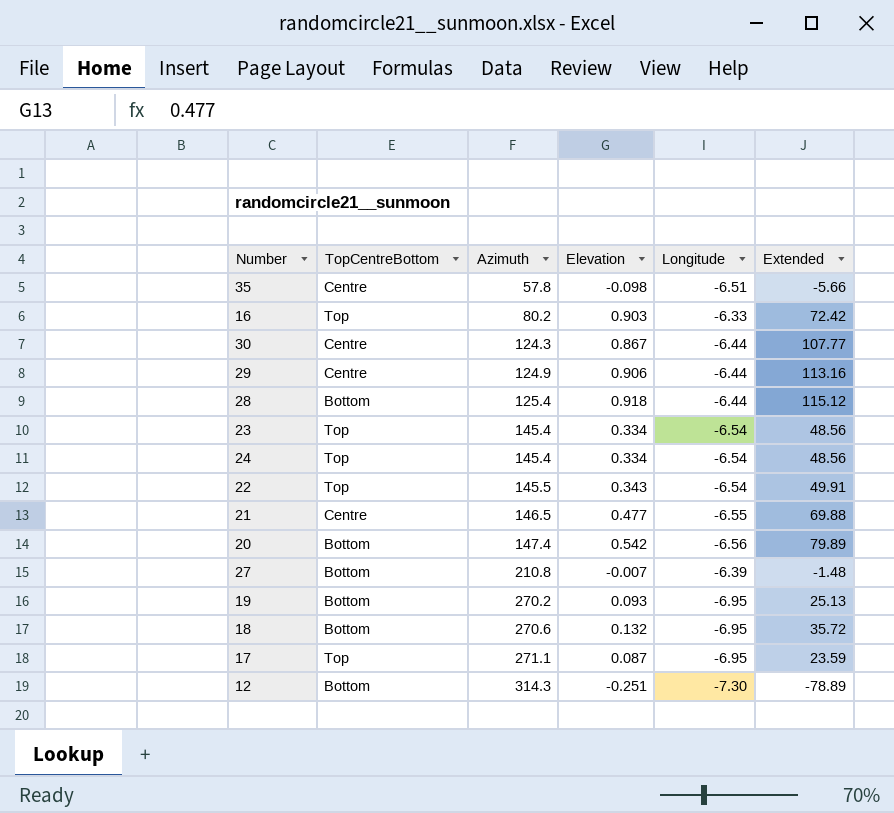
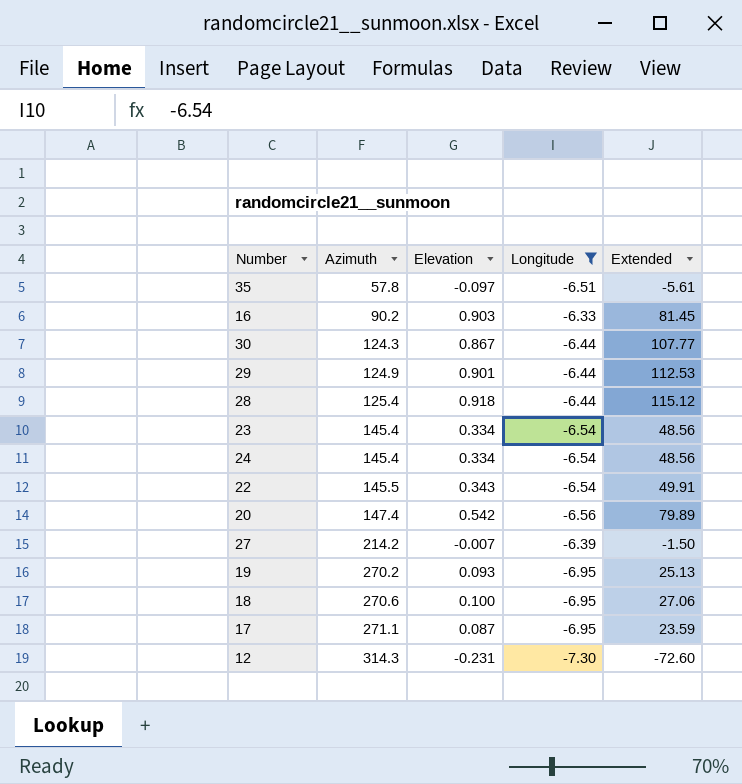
filter: none -> Longitude != -6.55
column TopCentreBottom | position: 2 -> none
35 | Elevation: -0.098 -> -0.097
35 | Extended: -5.66 -> -5.61
16 | Azimuth: 80.2 -> 90.2
16 | Extended: 72.42 -> 81.45
29 | Elevation: 0.906 -> 0.901
29 | Extended: 113.16 -> 112.53
27 | Azimuth: 210.8 -> 214.2
27 | Extended: -1.48 -> -1.50
18 | Elevation: 0.132 -> 0.100
18 | Extended: 35.72 -> 27.06
12 | Elevation: -0.251 -> -0.231
12 | Extended: -78.89 -> -72.60

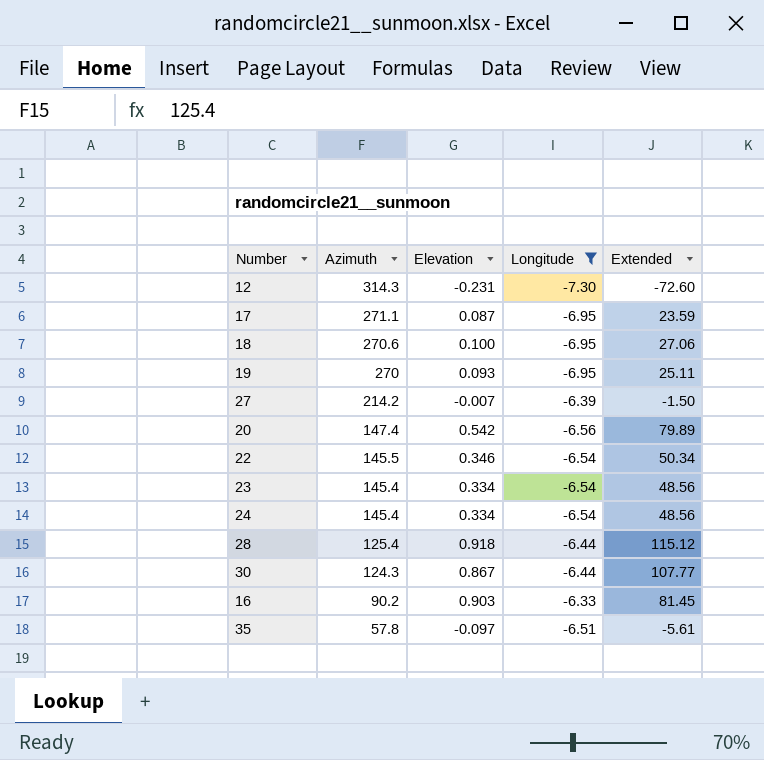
row order: Azimuth ascending -> Azimuth descending
row 29: 124.9 | 0.901 | -6.44 | 112.53 -> none
19 | Azimuth: 270.2 -> 270
19 | Extended: 25.13 -> 25.11
22 | Elevation: 0.343 -> 0.346
22 | Extended: 49.91 -> 50.34

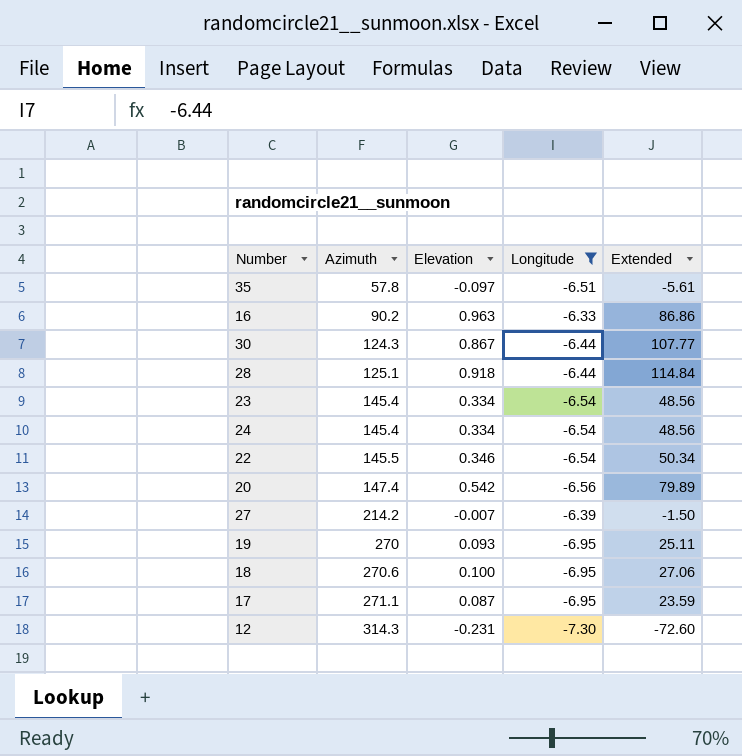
row order: Azimuth descending -> Azimuth ascending
16 | Elevation: 0.903 -> 0.963
16 | Extended: 81.45 -> 86.86
28 | Azimuth: 125.4 -> 125.1
28 | Extended: 115.12 -> 114.84

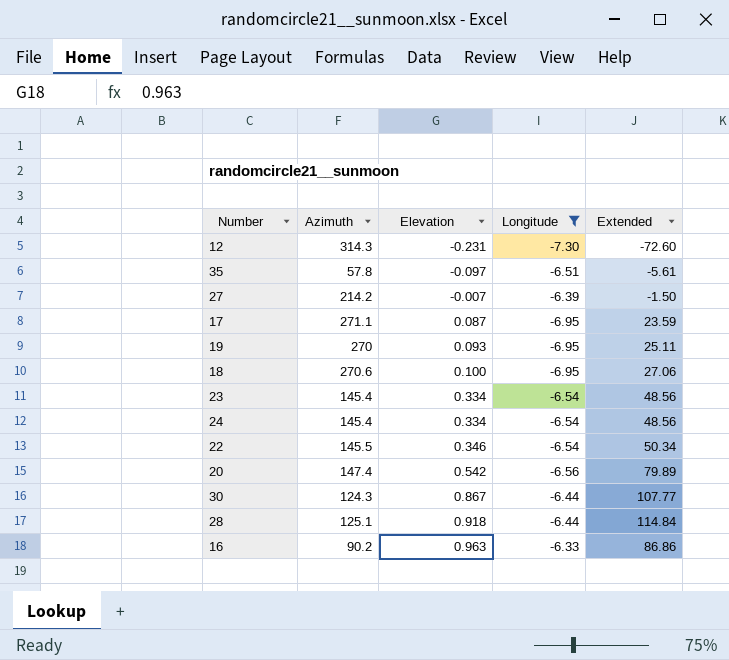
row order: Azimuth ascending -> Elevation ascending

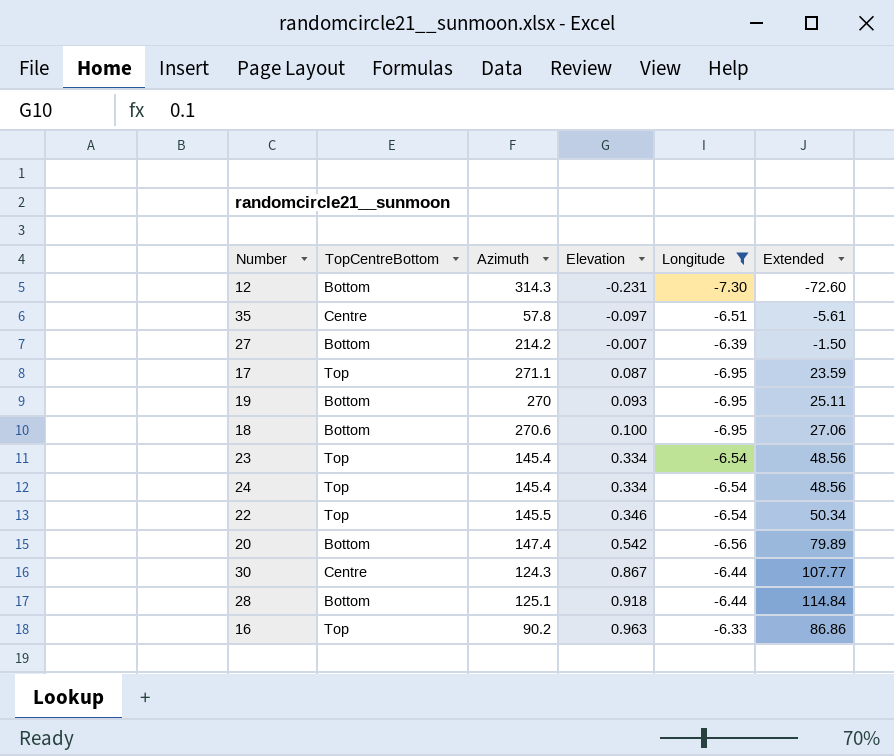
column TopCentreBottom | position: none -> 2

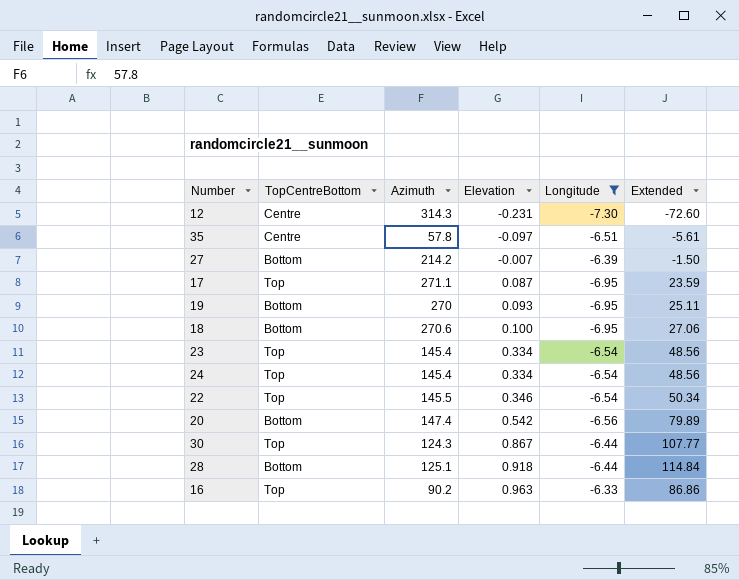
12 | TopCentreBottom: Bottom -> Centre
30 | TopCentreBottom: Centre -> Top

